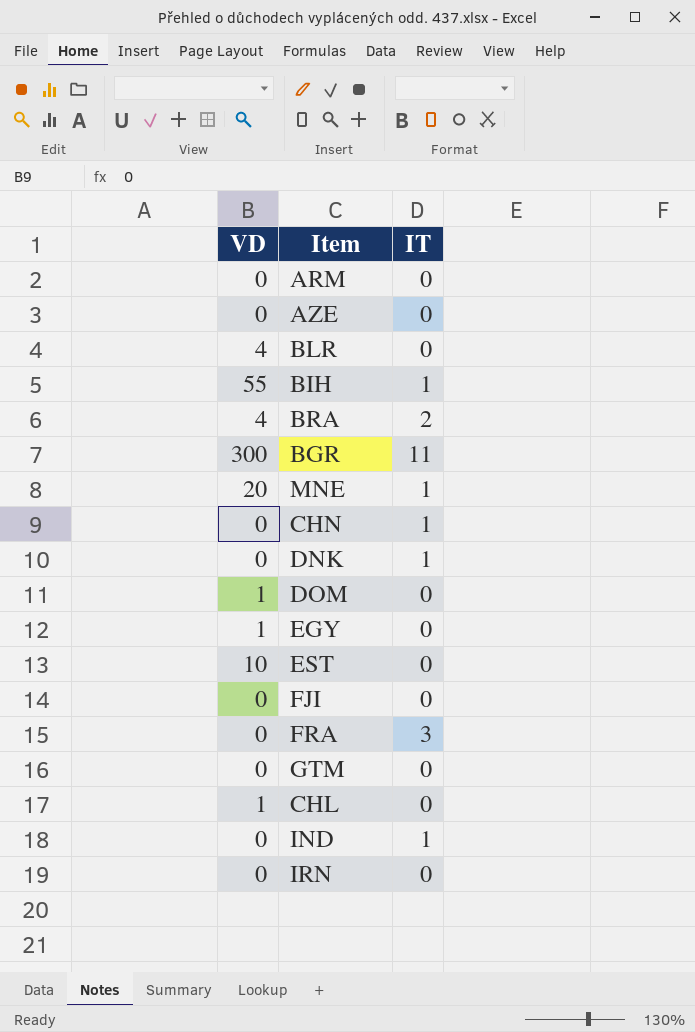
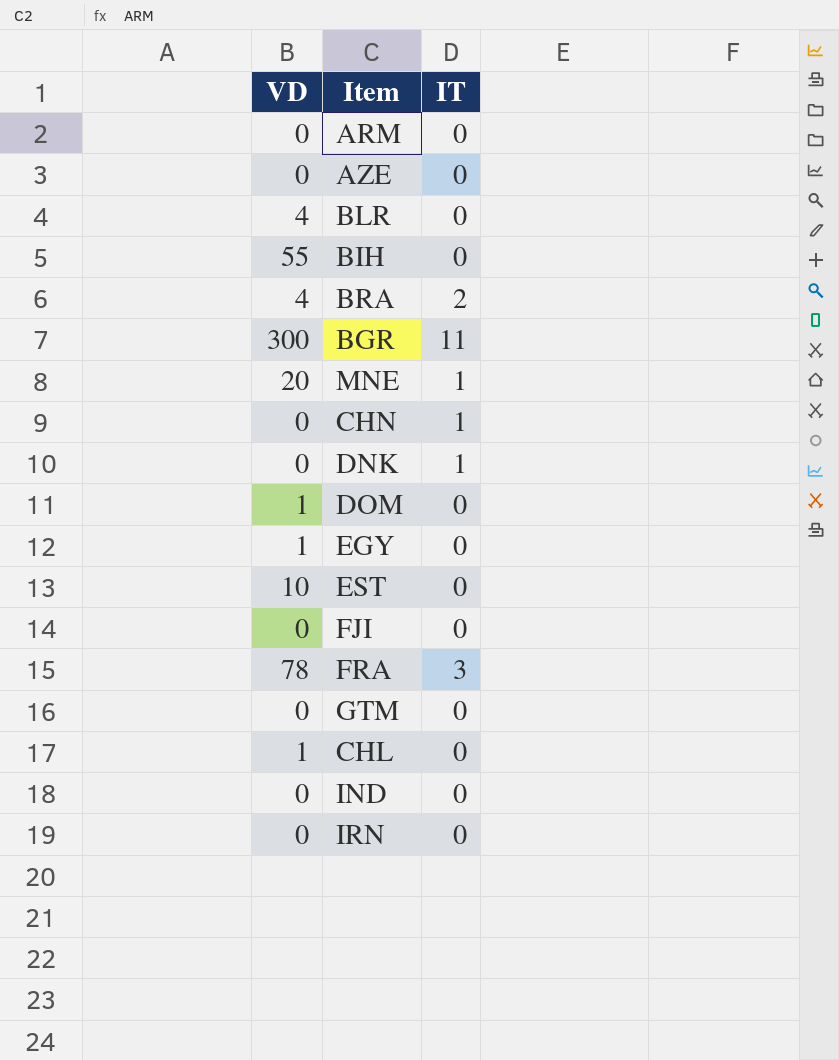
BIH | IT: 1 -> 0
FRA | VD: 0 -> 78
IND | IT: 1 -> 0

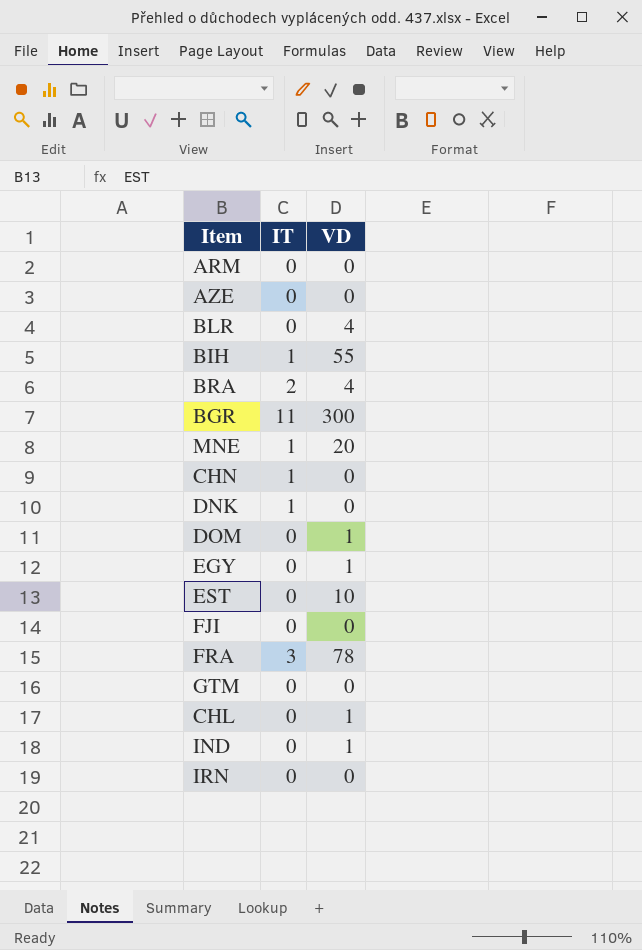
column VD | position: 1 -> 3
BIH | IT: 0 -> 1
IND | VD: 0 -> 1

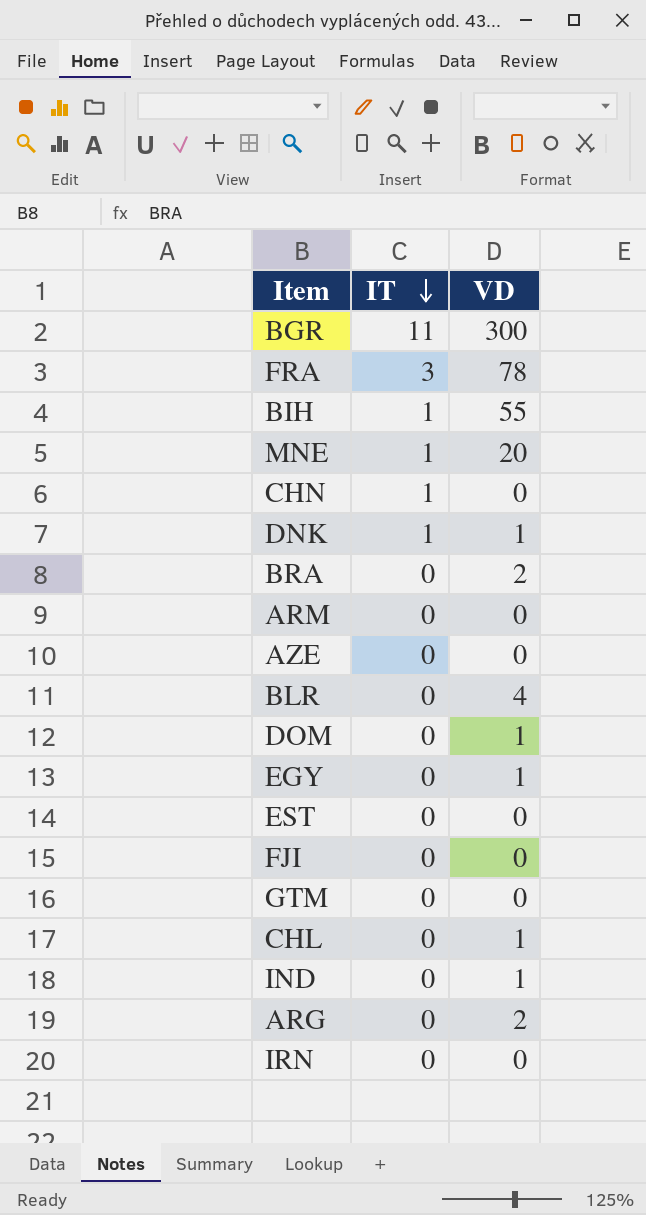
row order: none -> IT descending
DNK | VD: 0 -> 1
BRA | IT: 2 -> 0
BRA | VD: 4 -> 2
EST | VD: 10 -> 0
row ARG: none -> 0 | 2

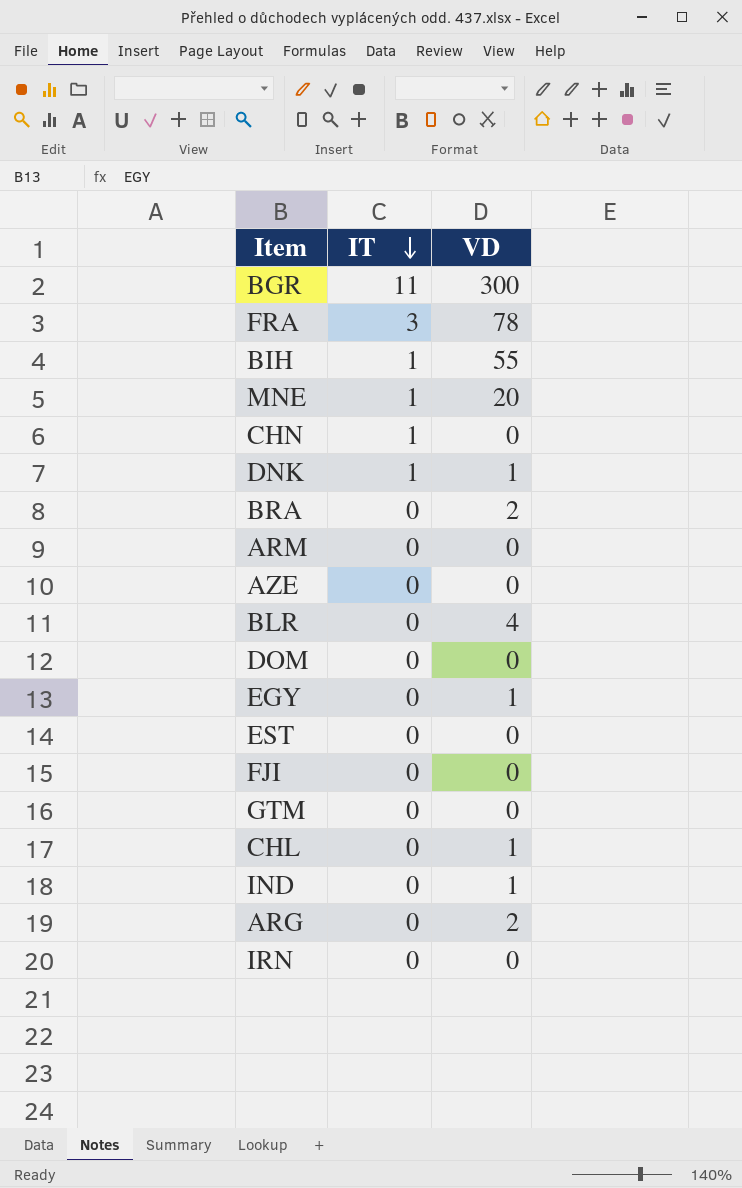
DOM | VD: 1 -> 0

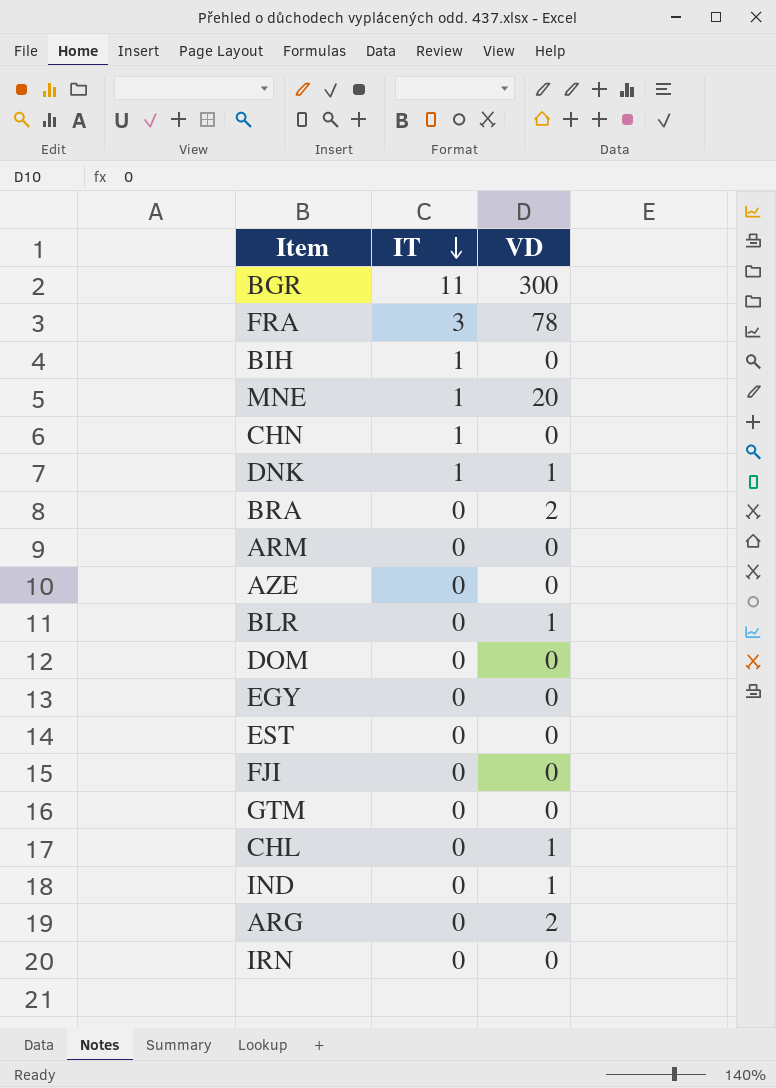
BIH | VD: 55 -> 0
BLR | VD: 4 -> 1
EGY | VD: 1 -> 0

